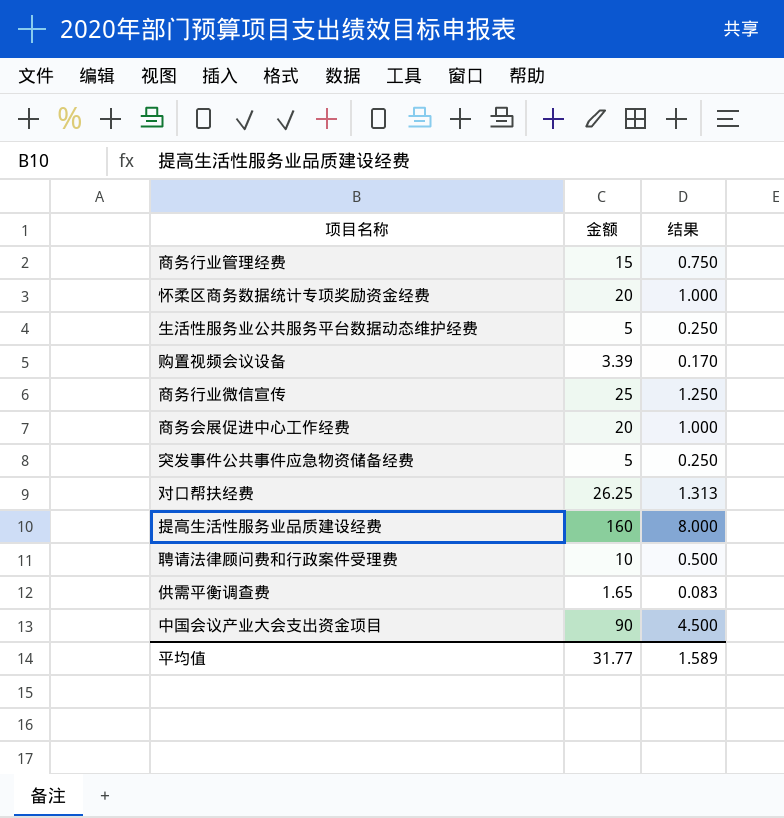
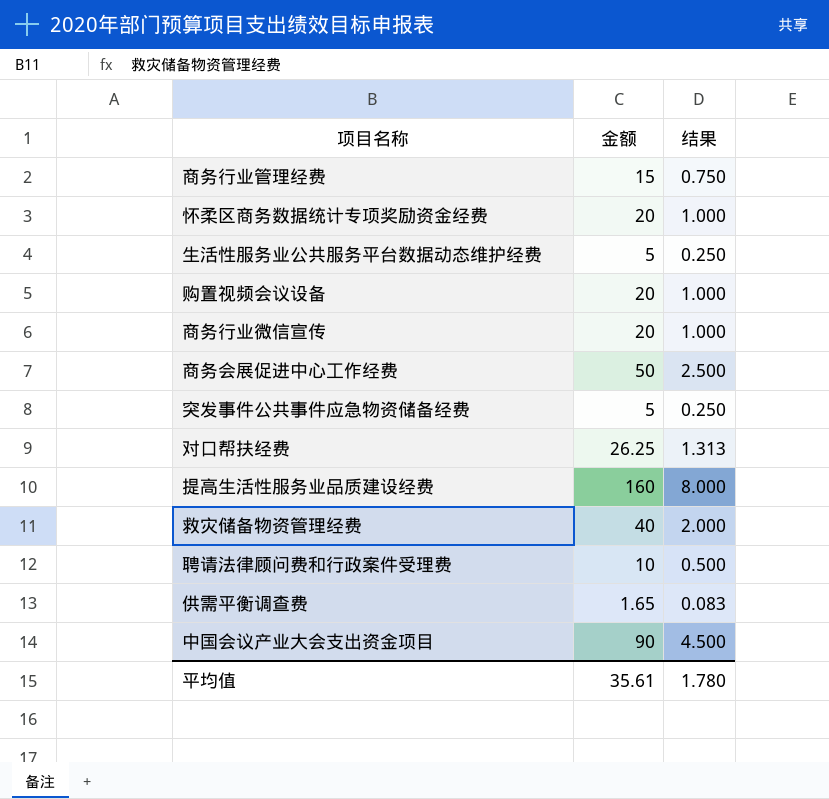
购置视频会议设备 | 金额: 3.39 -> 20
购置视频会议设备 | 结果: 0.170 -> 1.000
商务行业微信宣传 | 金额: 25 -> 20
商务行业微信宣传 | 结果: 1.250 -> 1.000
商务会展促进中心工作经费 | 金额: 20 -> 50
商务会展促进中心工作经费 | 结果: 1.000 -> 2.500
row 救灾储备物资管理经费: none -> 40 | 2.000
平均值 | 金额: 31.77 -> 35.61
平均值 | 结果: 1.589 -> 1.780

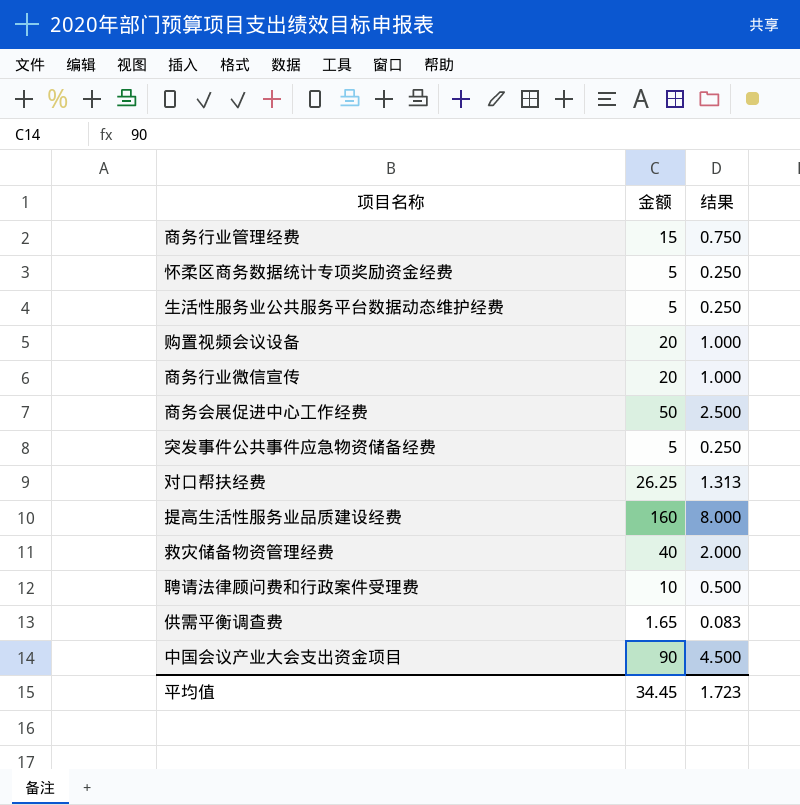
怀柔区商务数据统计专项奖励资金经费 | 金额: 20 -> 5
怀柔区商务数据统计专项奖励资金经费 | 结果: 1.000 -> 0.250
平均值 | 金额: 35.61 -> 34.45
平均值 | 结果: 1.780 -> 1.723

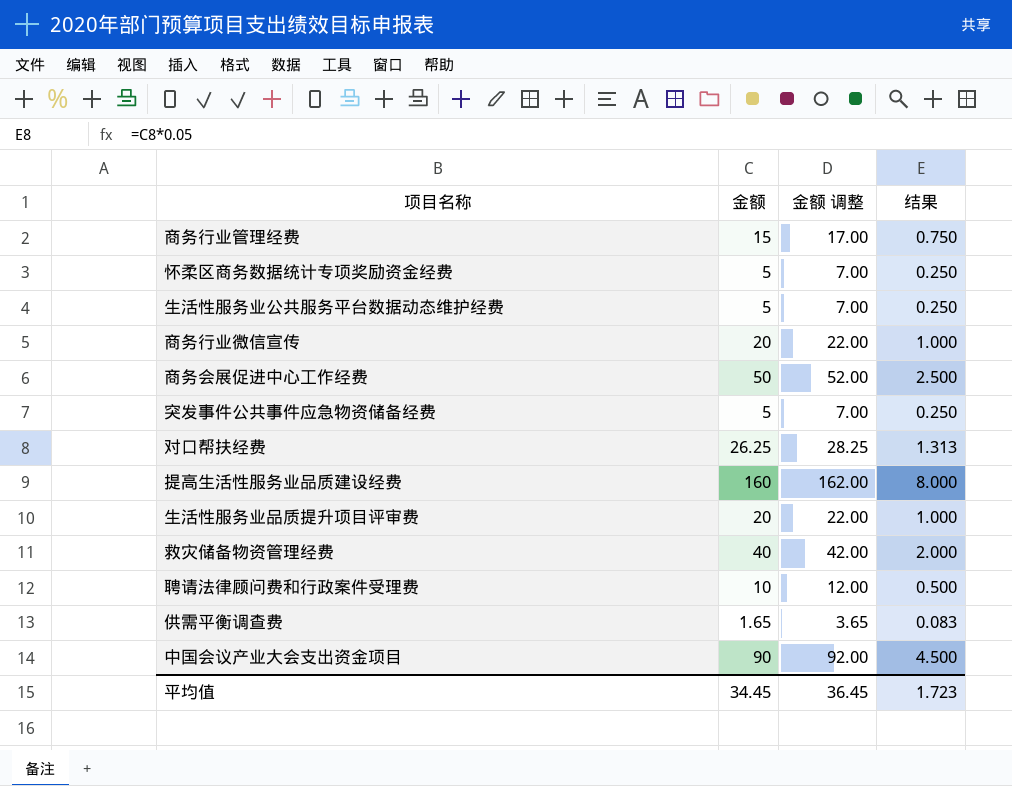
column 金额 调整 | formula: none -> [金额] + 2
row 购置视频会议设备: 20 | 1.000 -> none
row 生活性服务业品质提升项目评审费: none -> 20 | 22.00 | 1.000

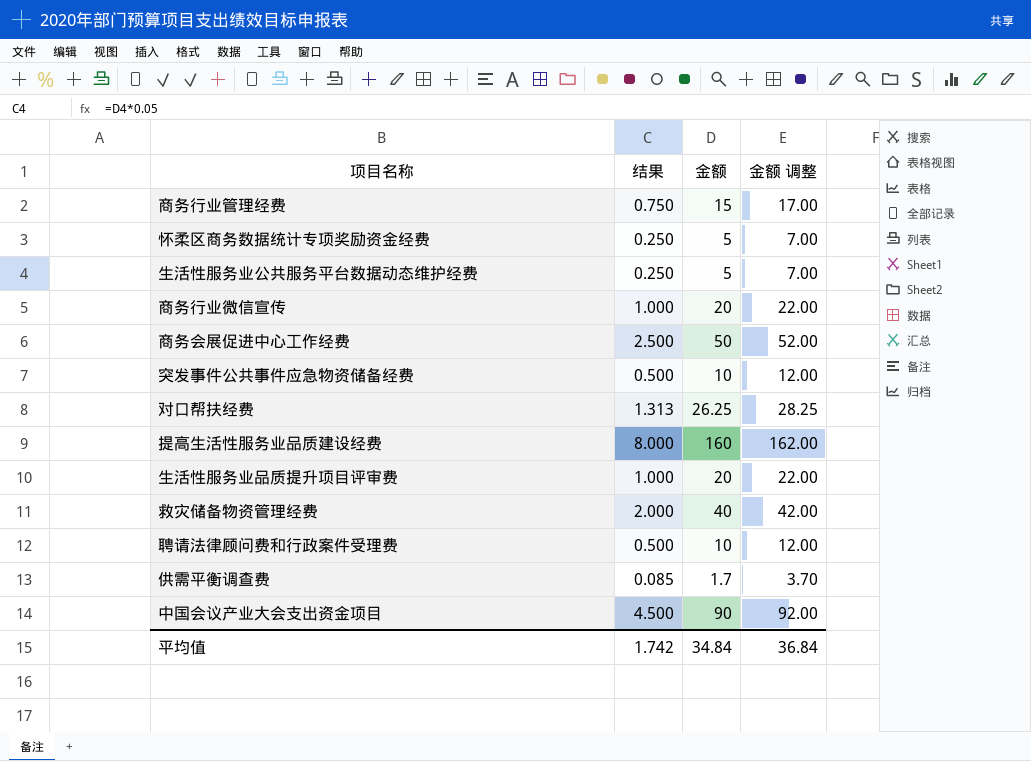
column 结果 | position: 4 -> 2
突发事件公共事件应急物资储备经费 | 结果: 0.250 -> 0.500
突发事件公共事件应急物资储备经费 | 金额: 5 -> 10
突发事件公共事件应急物资储备经费 | 金额 调整: 7.00 -> 12.00
供需平衡调查费 | 结果: 0.083 -> 0.085
供需平衡调查费 | 金额: 1.65 -> 1.7
供需平衡调查费 | 金额 调整: 3.65 -> 3.70
平均值 | 结果: 1.723 -> 1.742
平均值 | 金额: 34.45 -> 34.84
平均值 | 金额 调整: 36.45 -> 36.84

